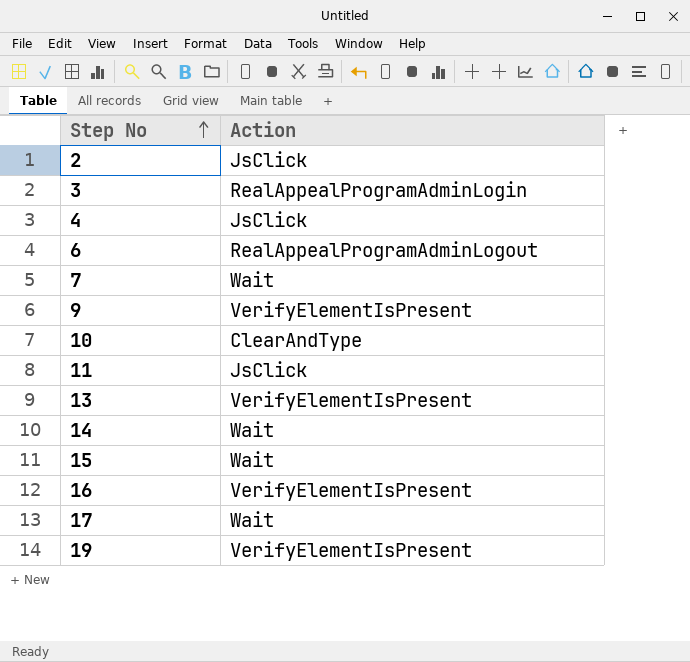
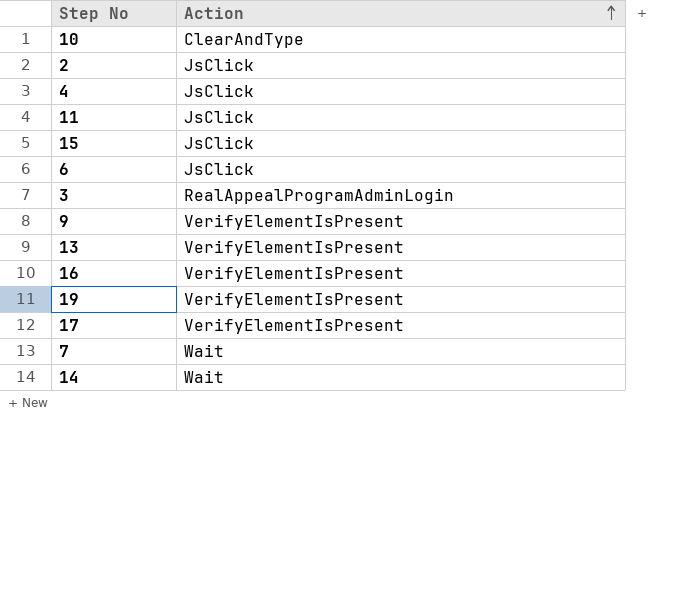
row order: Step No ascending -> Action ascending
15 | Action: Wait -> JsClick
6 | Action: RealAppealProgramAdminLogout -> JsClick
17 | Action: Wait -> VerifyElementIsPresent

